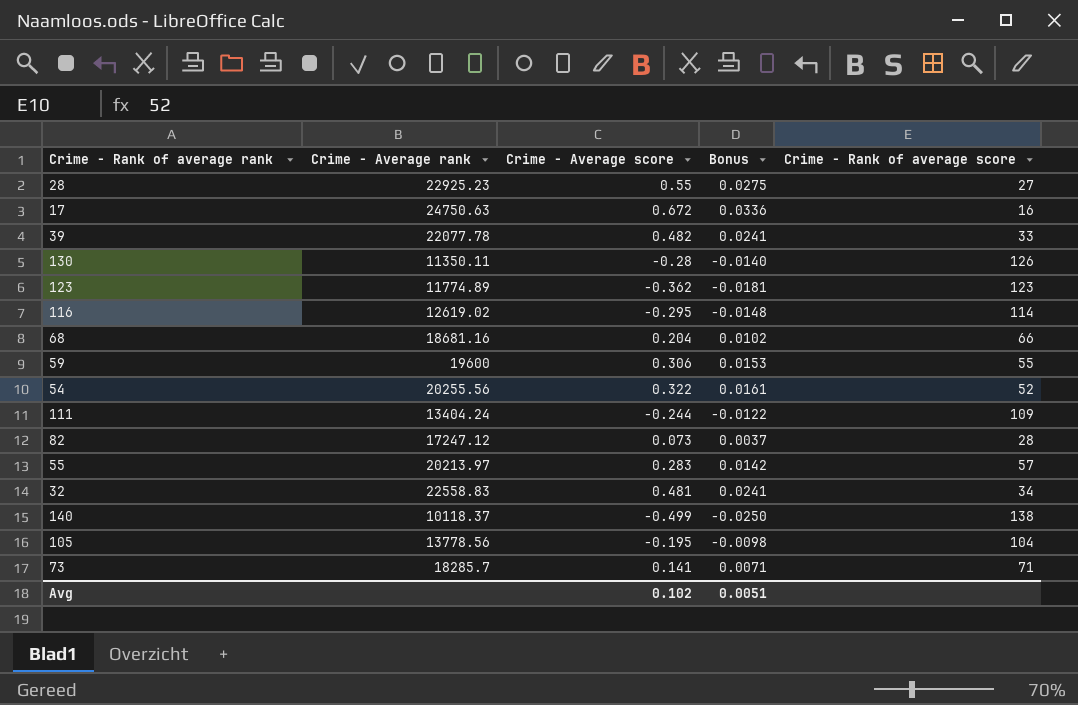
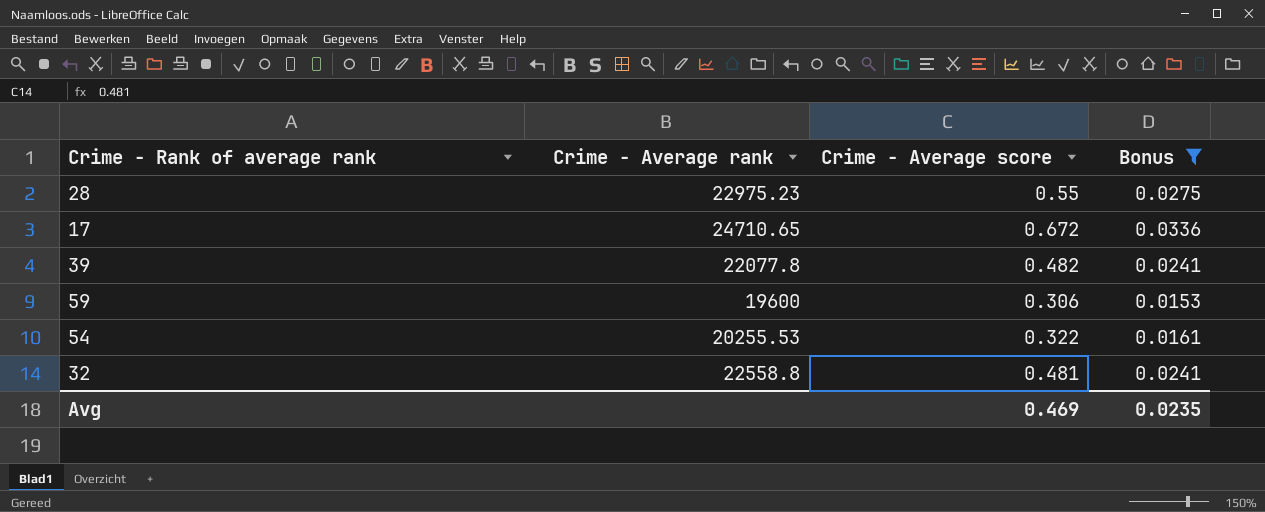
filter: none -> Bonus >= 0.0153
column Crime - Rank of average score | position: 5 -> none
28 | Crime - Average rank: 22925.23 -> 22975.23
17 | Crime - Average rank: 24750.63 -> 24710.65
39 | Crime - Average rank: 22077.78 -> 22077.8
54 | Crime - Average rank: 20255.56 -> 20255.53
32 | Crime - Average rank: 22558.83 -> 22558.8
Avg | Crime - Average score: 0.102 -> 0.469
Avg | Bonus: 0.0051 -> 0.0235

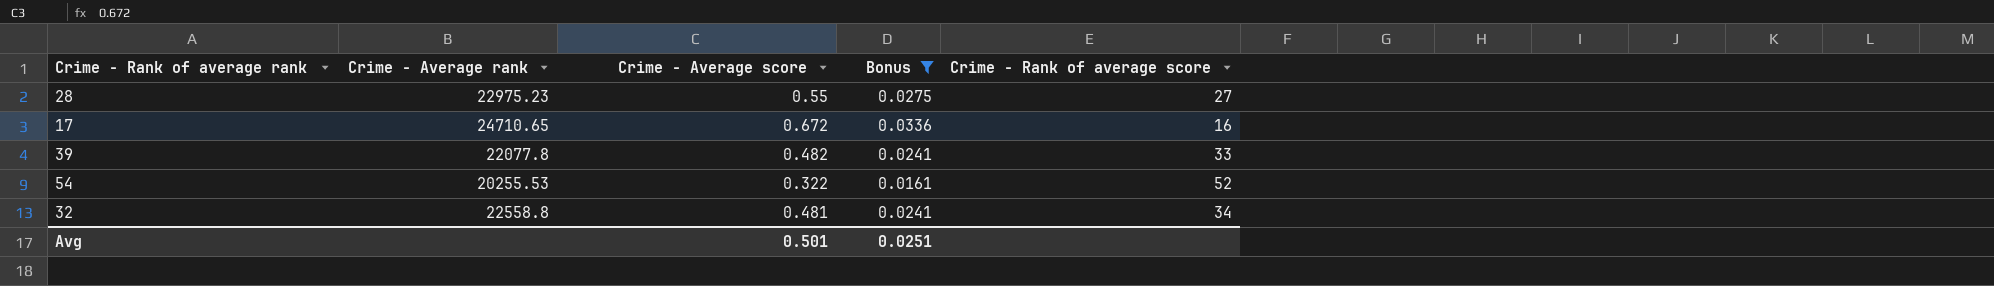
column Crime - Rank of average score | position: none -> 5
row 59: 19600 | 0.306 | 0.0153 -> none
Avg | Crime - Average score: 0.469 -> 0.501
Avg | Bonus: 0.0235 -> 0.0251

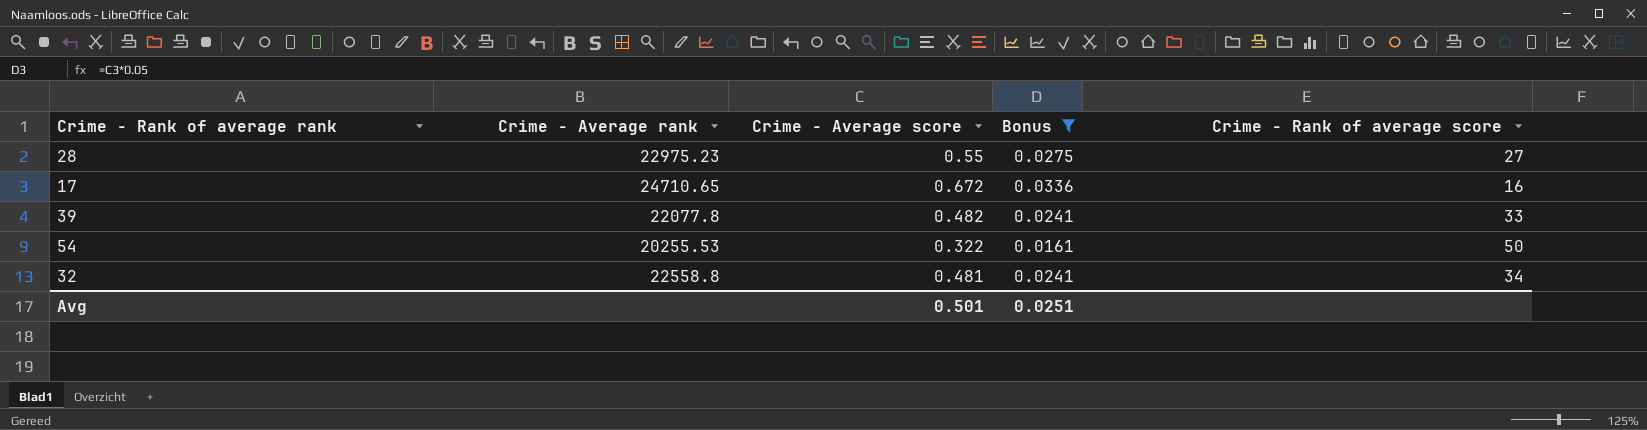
54 | Crime - Rank of average score: 52 -> 50

